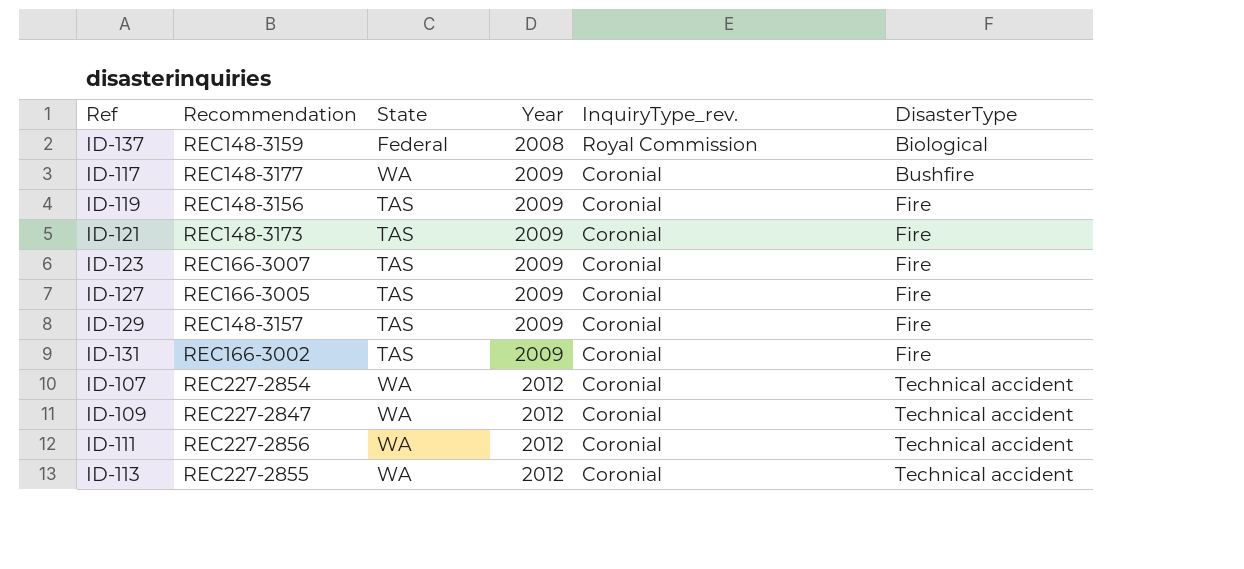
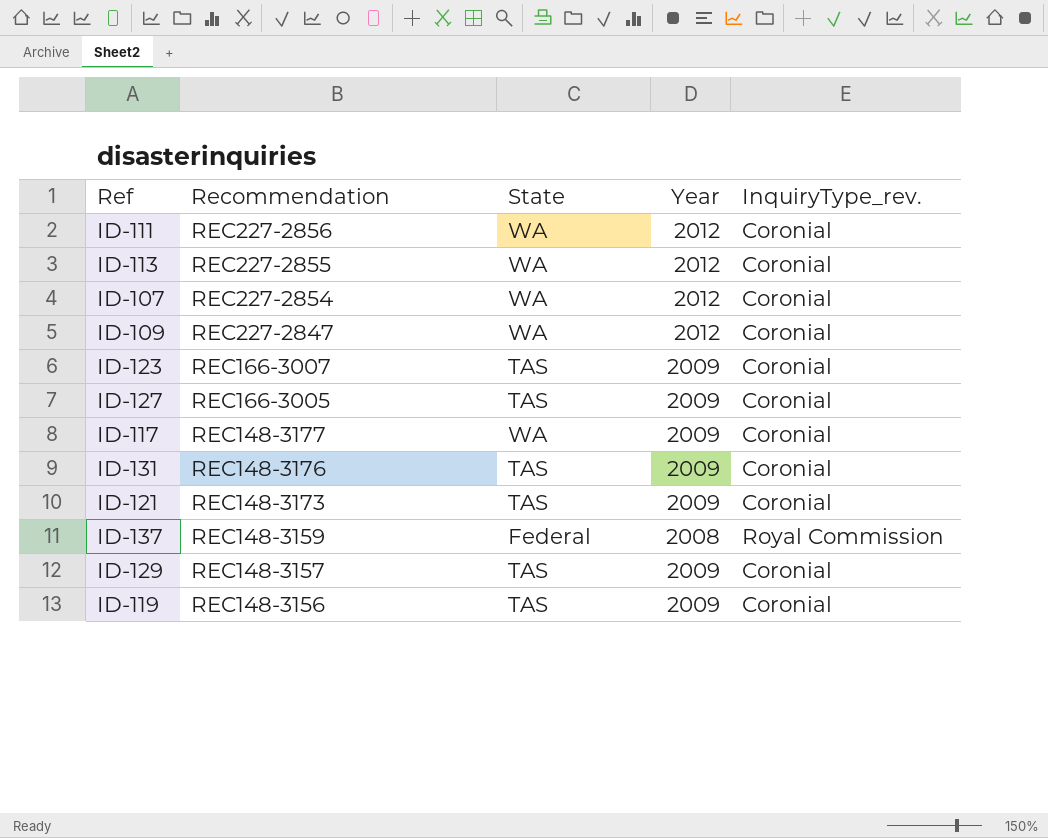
row order: Year ascending -> Recommendation descending
column DisasterType | position: 6 -> none
ID-131 | Recommendation: REC166-3002 -> REC148-3176

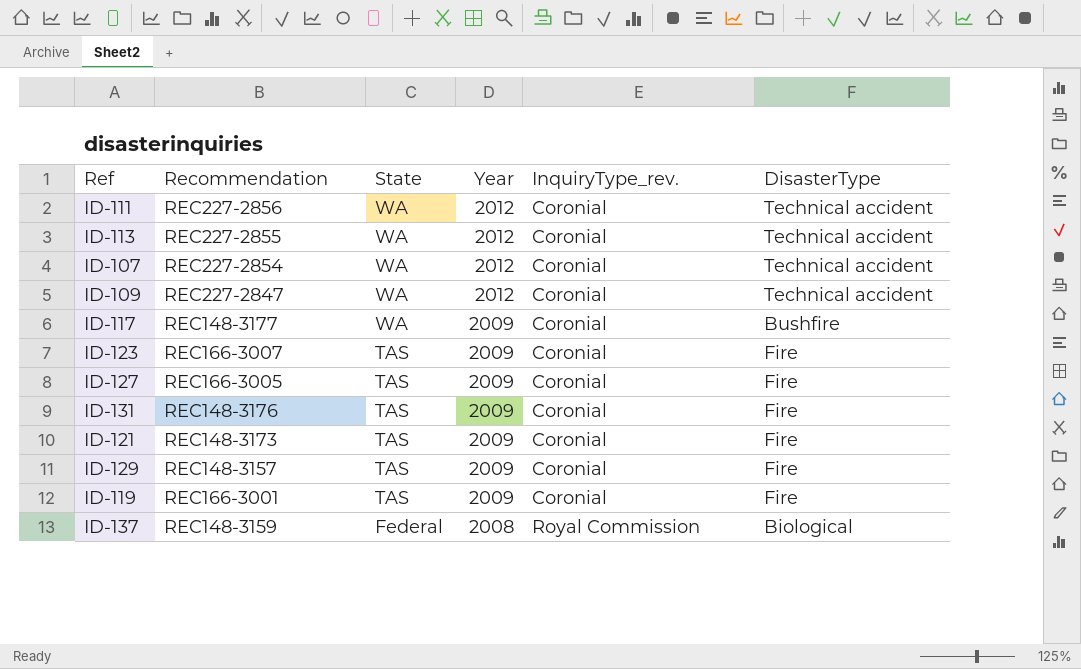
row order: Recommendation descending -> State descending
column DisasterType | position: none -> 6
ID-119 | Recommendation: REC148-3156 -> REC166-3001

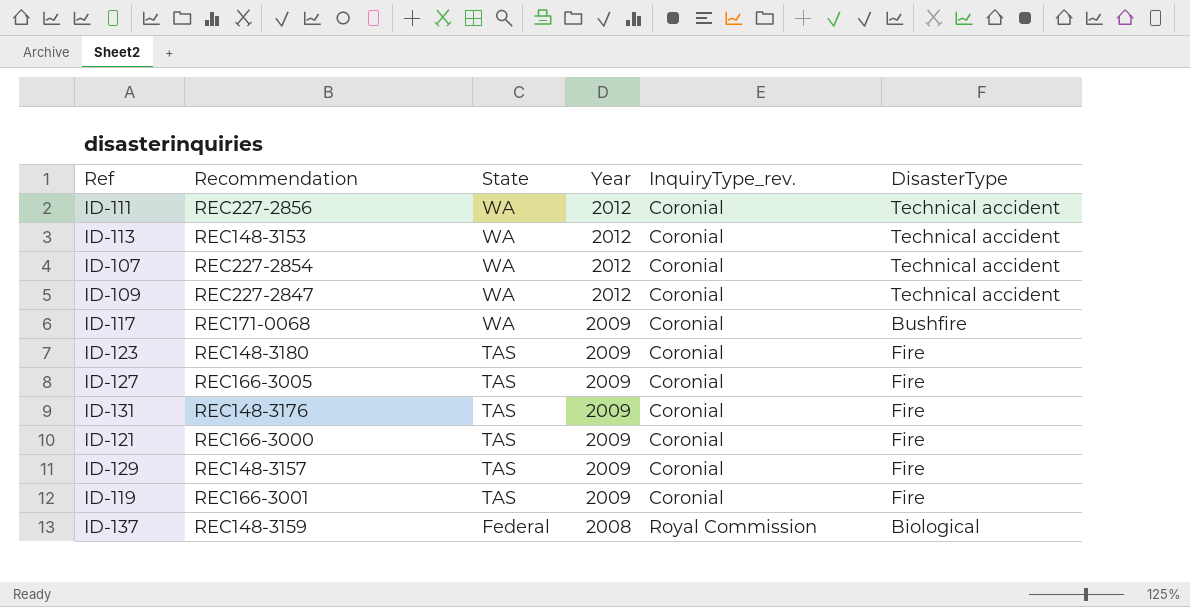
ID-113 | Recommendation: REC227-2855 -> REC148-3153
ID-117 | Recommendation: REC148-3177 -> REC171-0068
ID-123 | Recommendation: REC166-3007 -> REC148-3180
ID-121 | Recommendation: REC148-3173 -> REC166-3000

